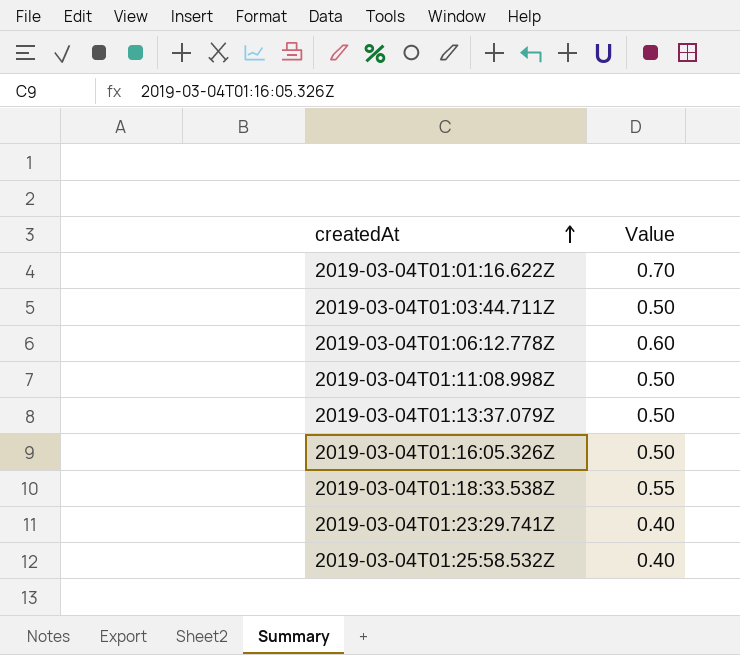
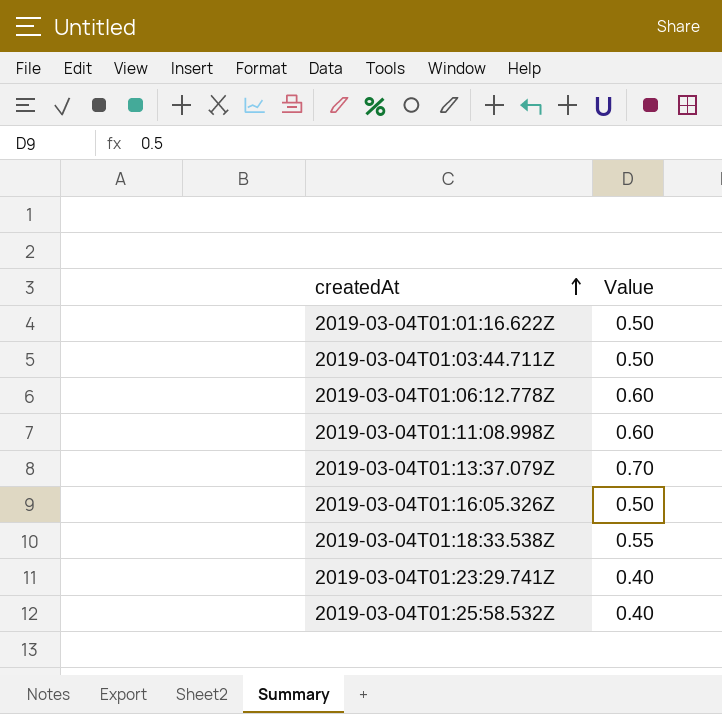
2019-03-04T01:01:16.622Z | Value: 0.70 -> 0.50
2019-03-04T01:11:08.998Z | Value: 0.50 -> 0.60
2019-03-04T01:13:37.079Z | Value: 0.50 -> 0.70

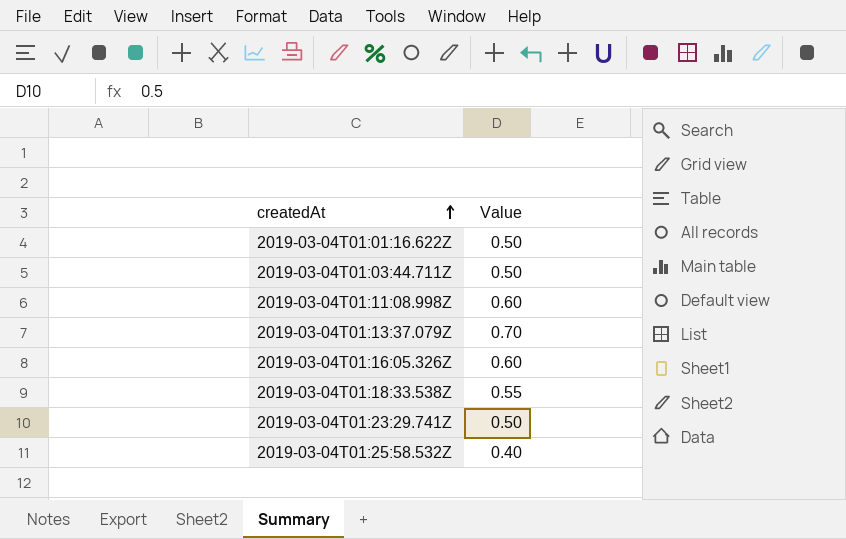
row 2019-03-04T01:06:12.778Z: 0.60 -> none
2019-03-04T01:16:05.326Z | Value: 0.50 -> 0.60
2019-03-04T01:23:29.741Z | Value: 0.40 -> 0.50

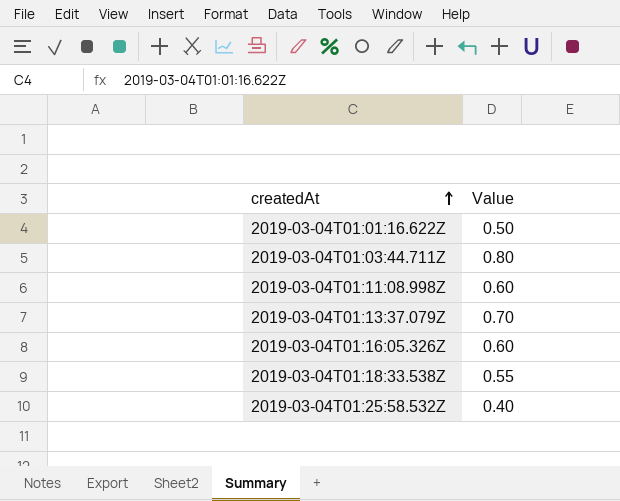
row 2019-03-04T01:23:29.741Z: 0.50 -> none
2019-03-04T01:03:44.711Z | Value: 0.50 -> 0.80

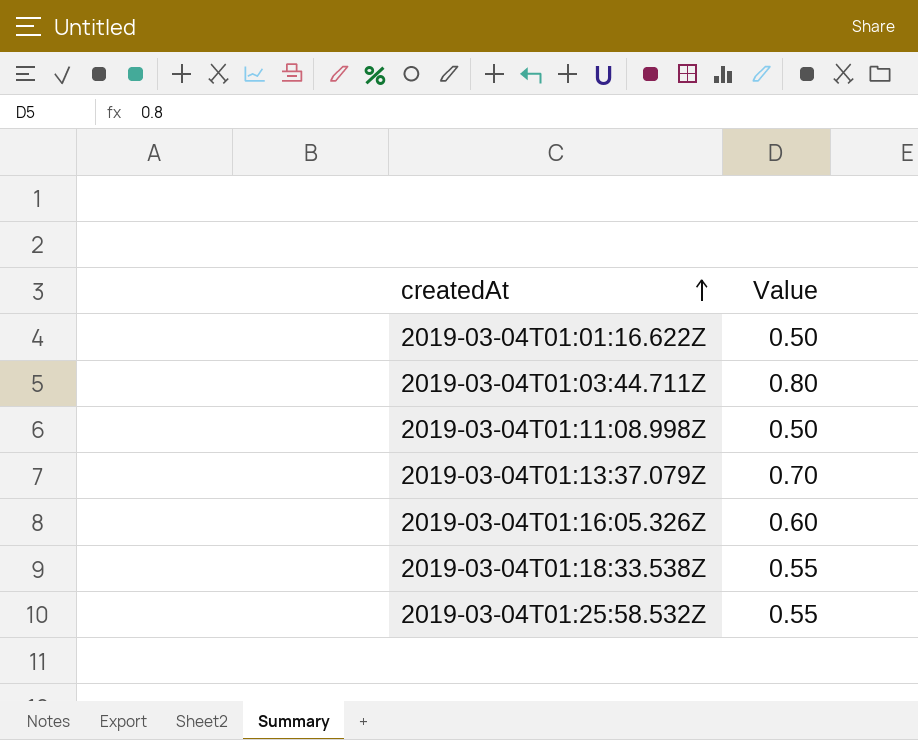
2019-03-04T01:11:08.998Z | Value: 0.60 -> 0.50
2019-03-04T01:25:58.532Z | Value: 0.40 -> 0.55

